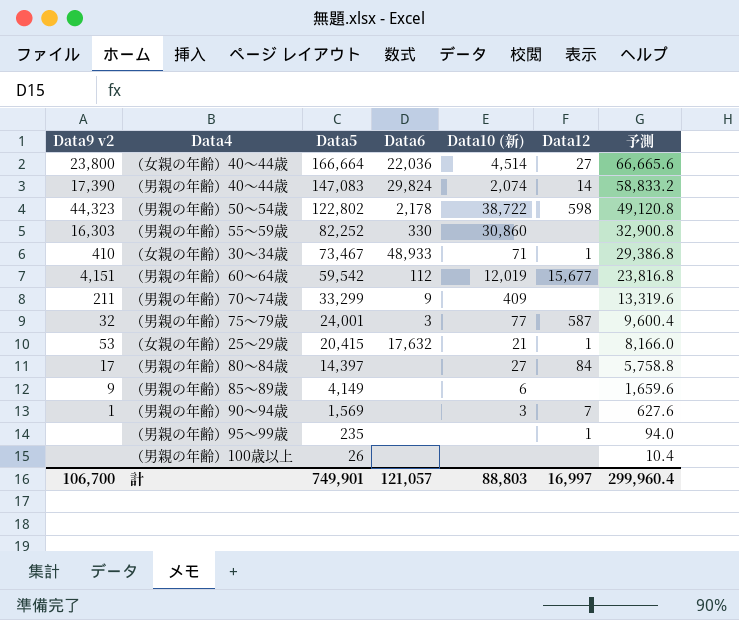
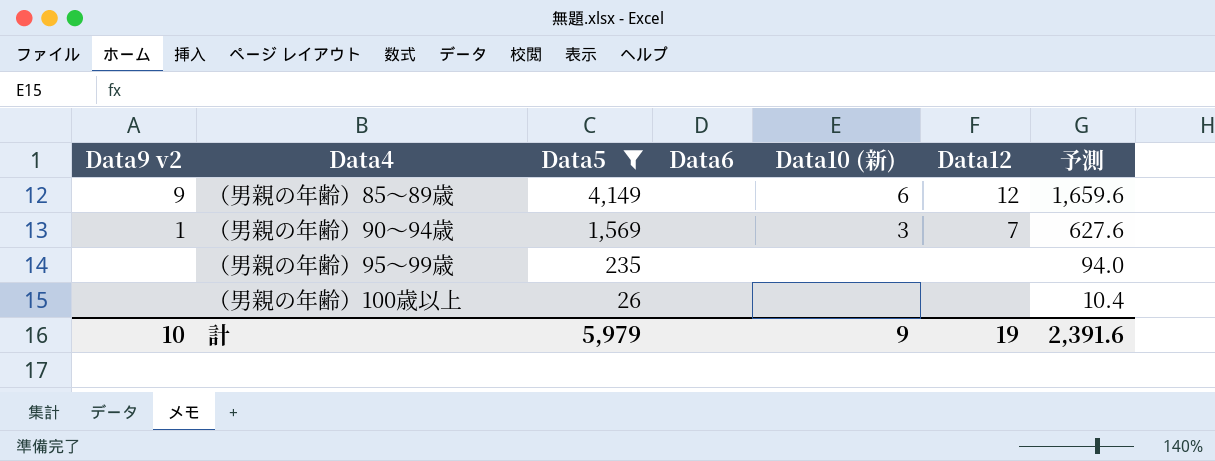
filter: none -> Data5 <= 4,149
（男親の年齢）85～89歳 | Data12: none -> 12
（男親の年齢）95～99歳 | Data12: 1 -> none
計 | Data9 v2: 106,700 -> 10
計 | Data5: 749,901 -> 5,979
計 | Data6: 121,057 -> none
計 | Data10 (新): 88,803 -> 9
計 | Data12: 16,997 -> 19
計 | 予測: 299,960.4 -> 2,391.6

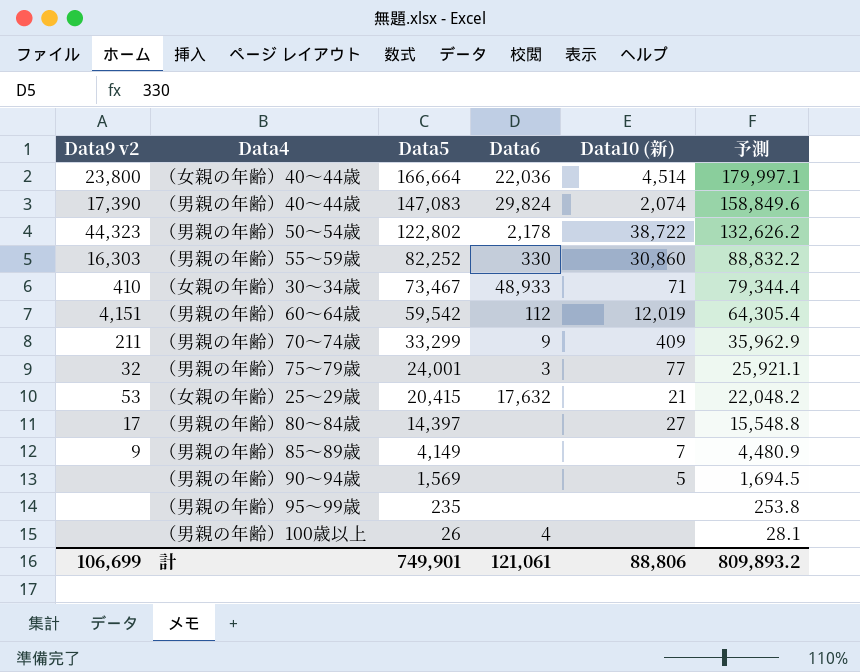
filter: Data5 <= 4,149 -> none
column Data12 | position: 6 -> none
column 予測 | formula: [Data5] * 0.4 -> [Data5] * 1.08
（男親の年齢）85～89歳 | Data10 (新): 6 -> 7
（男親の年齢）90～94歳 | Data9 v2: 1 -> none
（男親の年齢）90～94歳 | Data10 (新): 3 -> 5
（男親の年齢）100歳以上 | Data6: none -> 4
計 | Data9 v2: 10 -> 106,699
計 | Data5: 5,979 -> 749,901
計 | Data6: none -> 121,061
計 | Data10 (新): 9 -> 88,806
計 | 予測: 2,391.6 -> 809,893.2

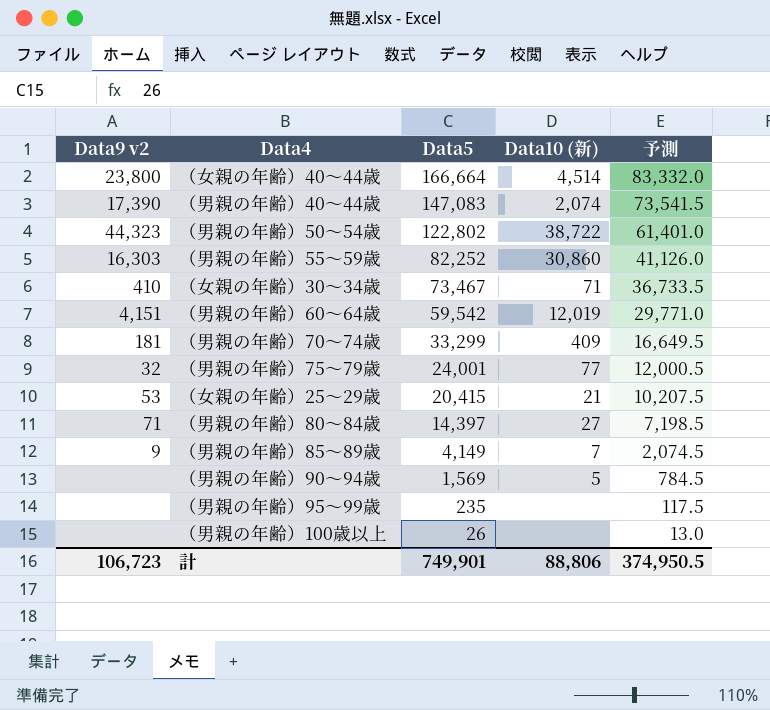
column Data6 | position: 4 -> none
column 予測 | formula: [Data5] * 1.08 -> [Data5] * 0.5
（男親の年齢）70～74歳 | Data9 v2: 211 -> 181
（男親の年齢）80～84歳 | Data9 v2: 17 -> 71
計 | Data9 v2: 106,699 -> 106,723
計 | 予測: 809,893.2 -> 374,950.5

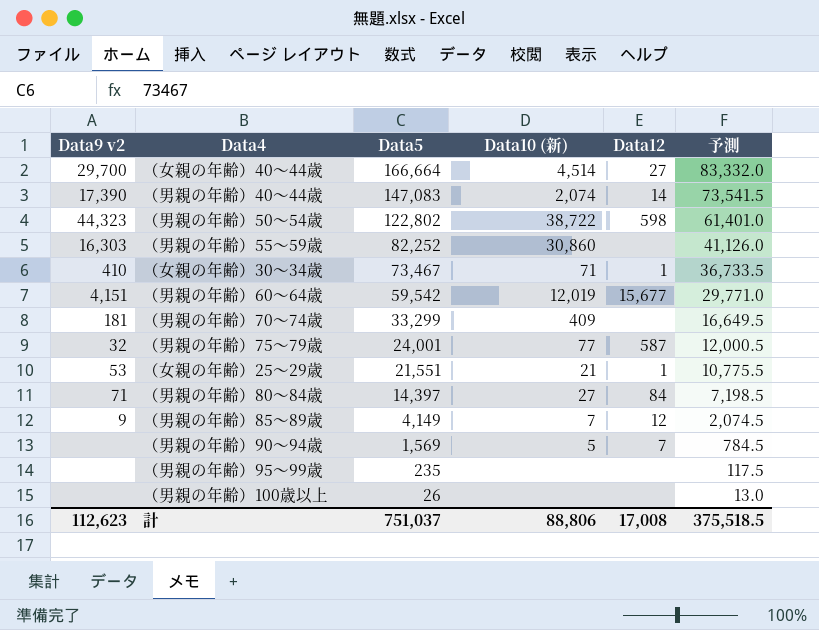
column Data12 | position: none -> 5
（女親の年齢）40～44歳 | Data9 v2: 23,800 -> 29,700
（女親の年齢）25～29歳 | Data5: 20,415 -> 21,551
（女親の年齢）25～29歳 | 予測: 10,207.5 -> 10,775.5
計 | Data9 v2: 106,723 -> 112,623
計 | Data5: 749,901 -> 751,037
計 | 予測: 374,950.5 -> 375,518.5

